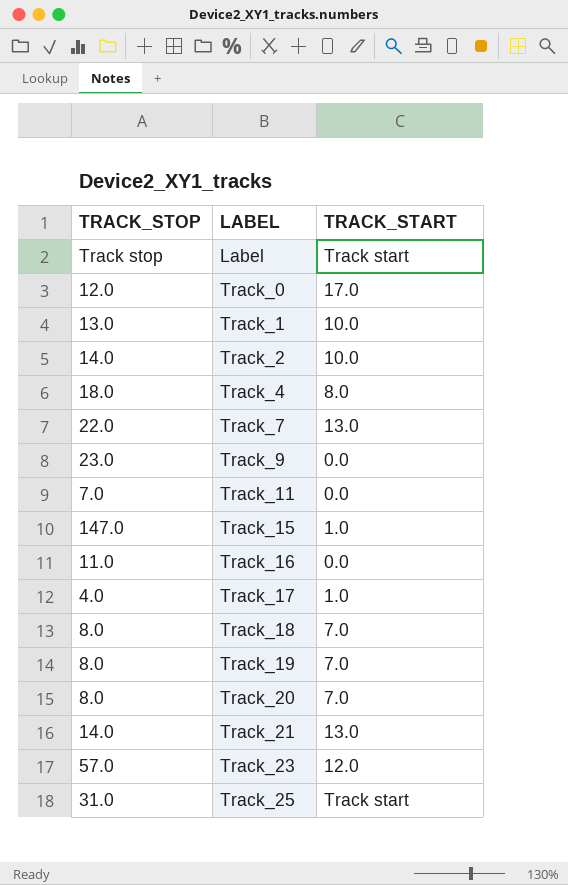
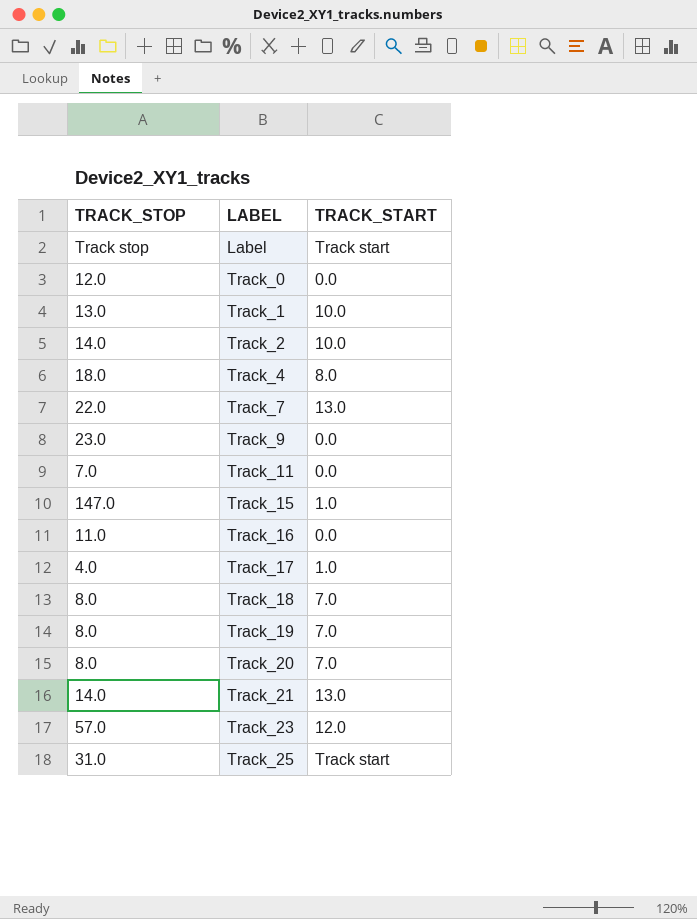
Track_0 | TRACK_START: 17.0 -> 0.0

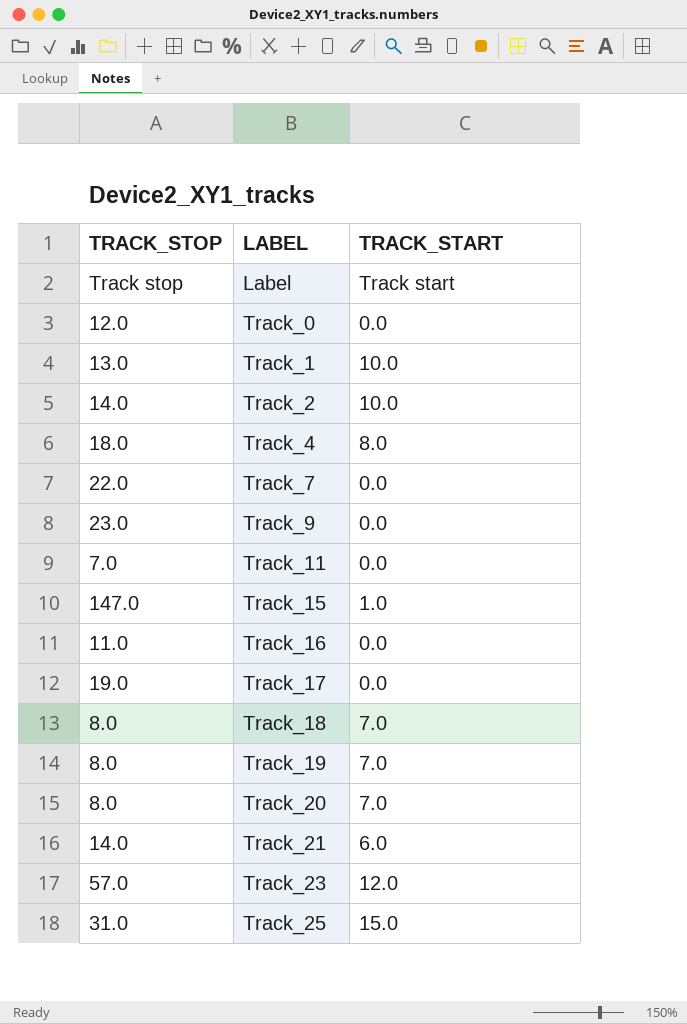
Track_7 | TRACK_START: 13.0 -> 0.0
Track_17 | TRACK_STOP: 4.0 -> 19.0
Track_17 | TRACK_START: 1.0 -> 0.0
Track_21 | TRACK_START: 13.0 -> 6.0
Track_25 | TRACK_START: Track start -> 15.0

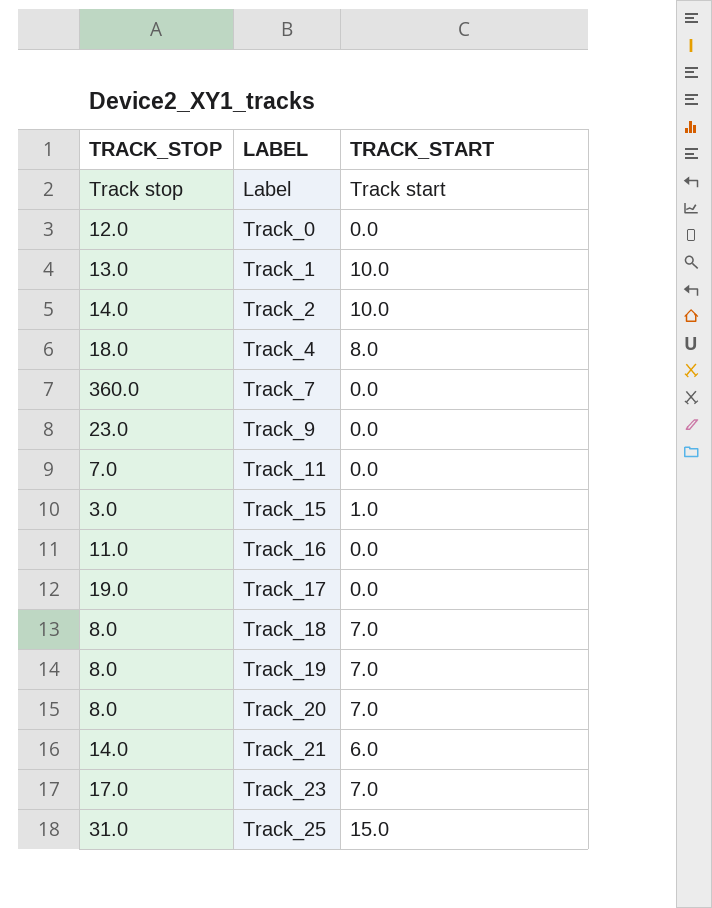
Track_7 | TRACK_STOP: 22.0 -> 360.0
Track_15 | TRACK_STOP: 147.0 -> 3.0
Track_23 | TRACK_STOP: 57.0 -> 17.0
Track_23 | TRACK_START: 12.0 -> 7.0

